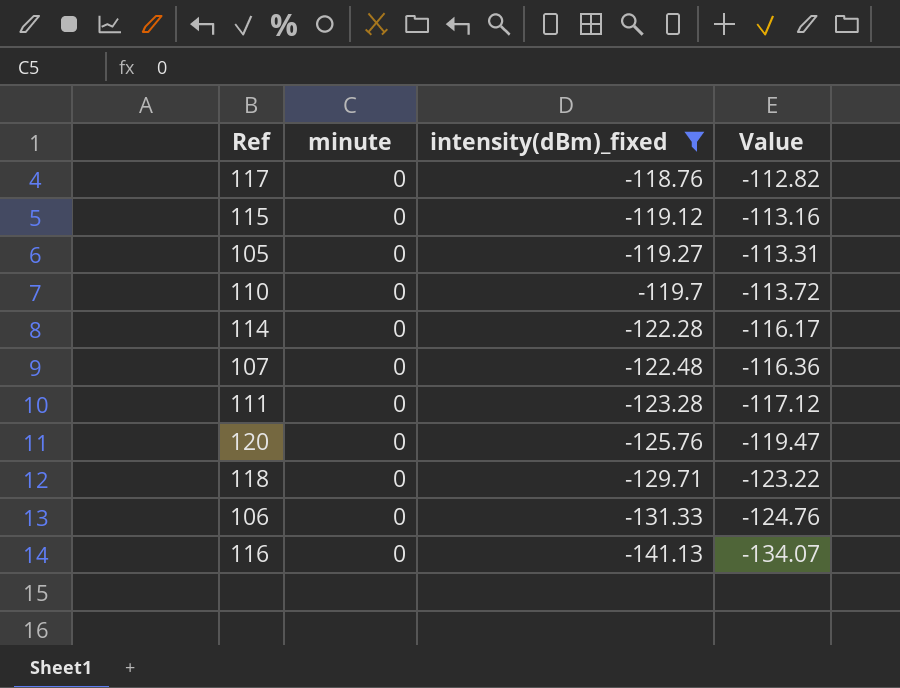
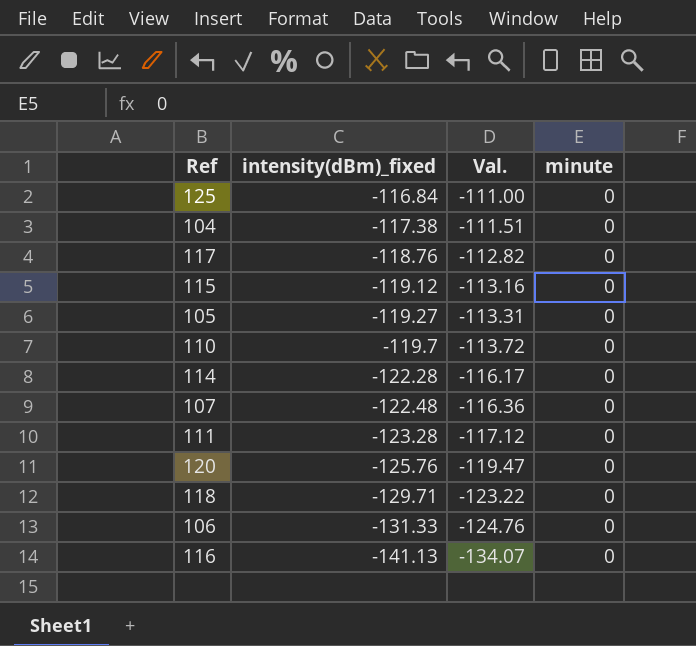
filter: intensity(dBm)_fixed <= -118.76 -> none
column name: Value -> Val.
column minute | position: 2 -> 4

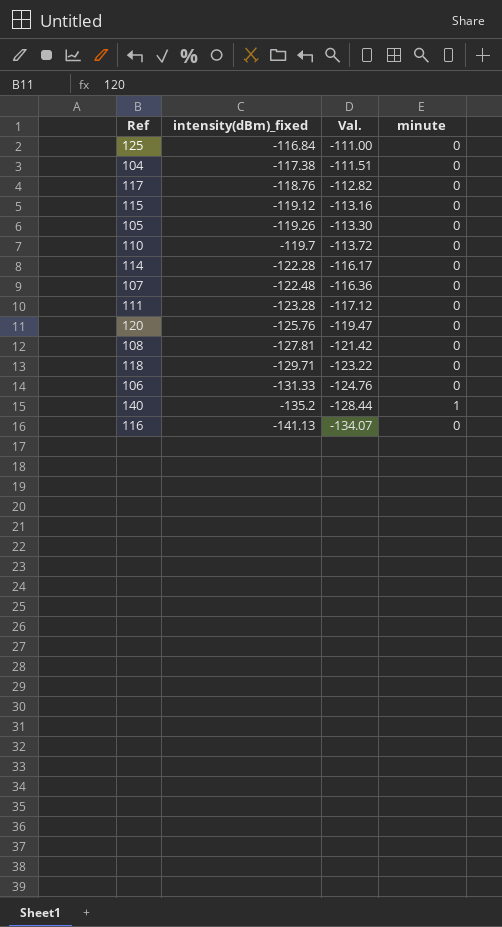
105 | intensity(dBm)_fixed: -119.27 -> -119.26
105 | Val.: -113.31 -> -113.30
row 108: none -> -127.81 | -121.42 | 0
row 140: none -> -135.2 | -128.44 | 1

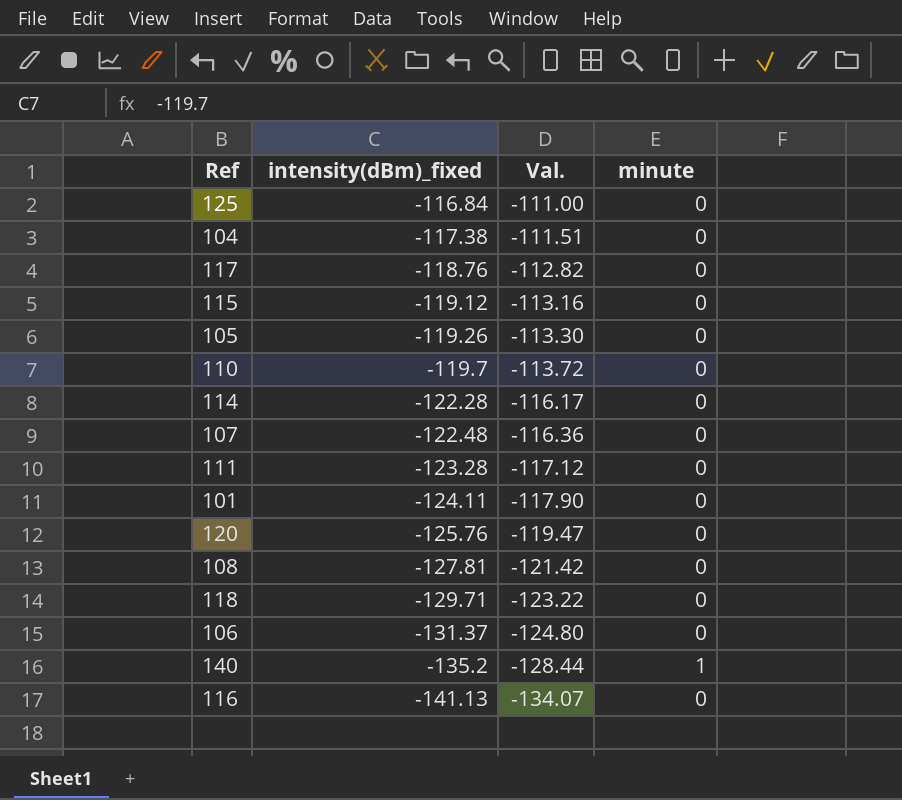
row 101: none -> -124.11 | -117.90 | 0
106 | intensity(dBm)_fixed: -131.33 -> -131.37
106 | Val.: -124.76 -> -124.80

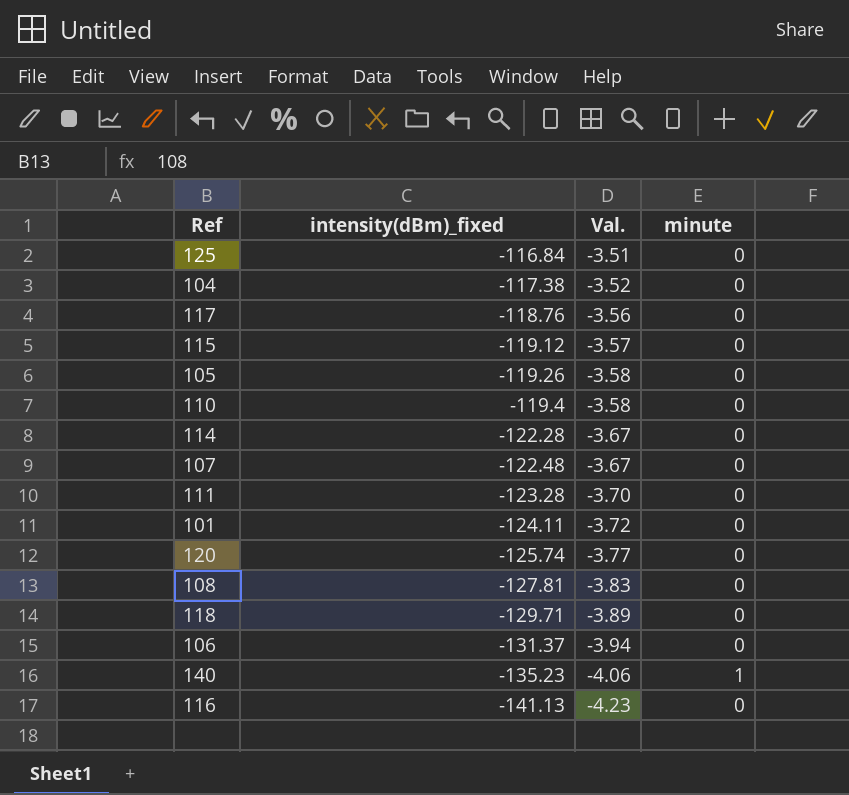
column Val. | formula: [intensity(dBm)_fixed] * 0.95 -> [intensity(dBm)_fixed] * 0.03
110 | intensity(dBm)_fixed: -119.7 -> -119.4
120 | intensity(dBm)_fixed: -125.76 -> -125.74
140 | intensity(dBm)_fixed: -135.2 -> -135.23

